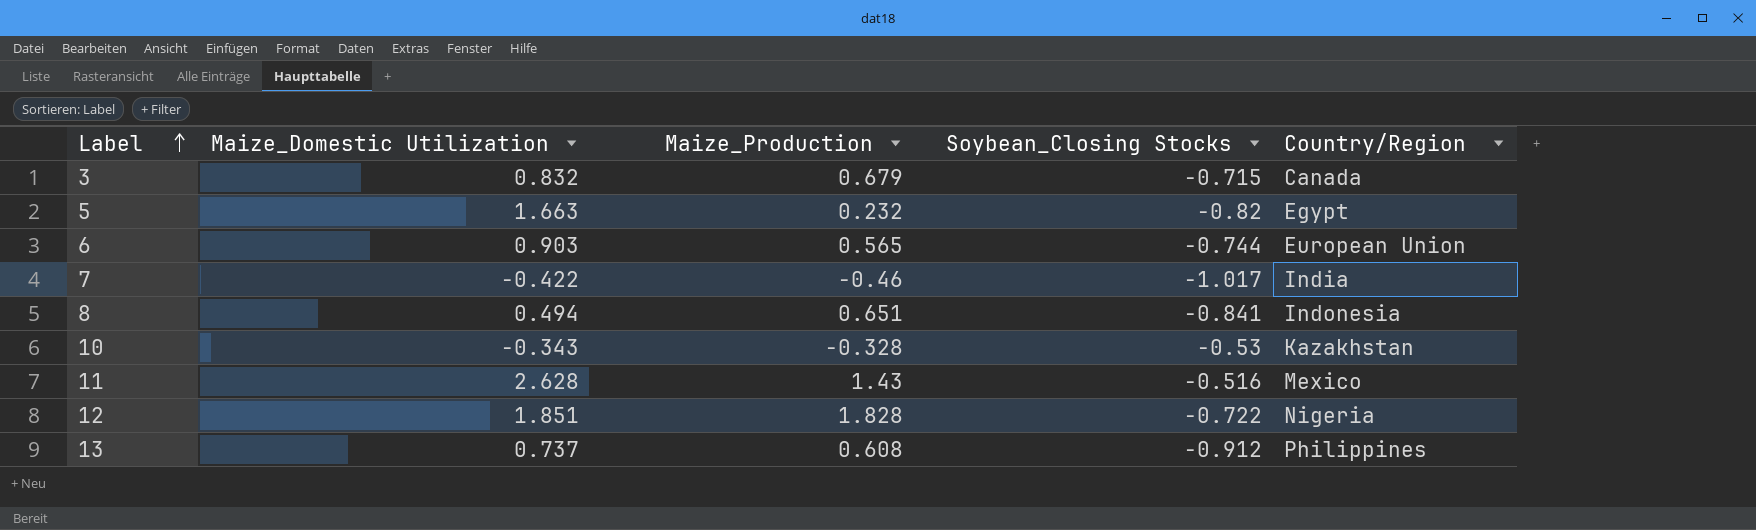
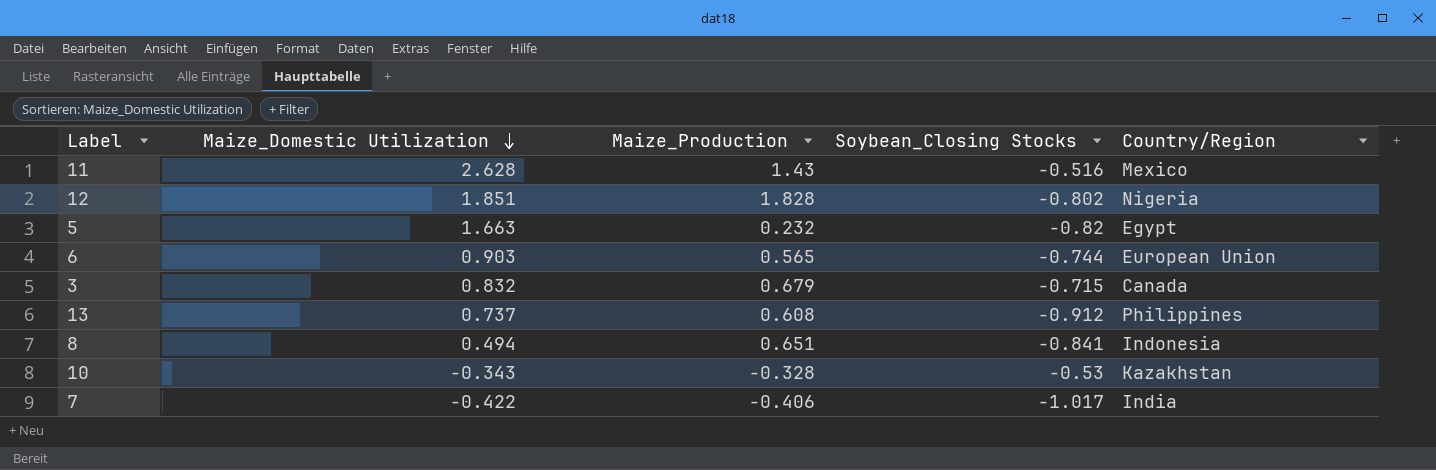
row order: Label ascending -> Maize_Domestic Utilization descending
12 | Soybean_Closing Stocks: -0.722 -> -0.802
7 | Maize_Production: -0.46 -> -0.406

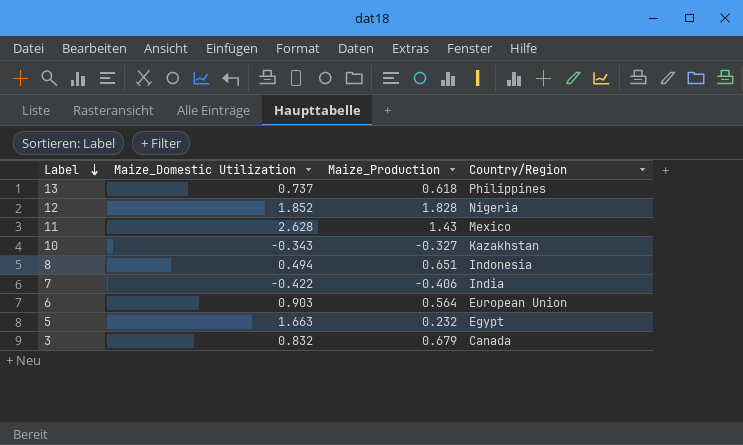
row order: Maize_Domestic Utilization descending -> Label descending
column Soybean_Closing Stocks | position: 4 -> none
13 | Maize_Production: 0.608 -> 0.618
12 | Maize_Domestic Utilization: 1.851 -> 1.852
10 | Maize_Production: -0.328 -> -0.327
6 | Maize_Production: 0.565 -> 0.564

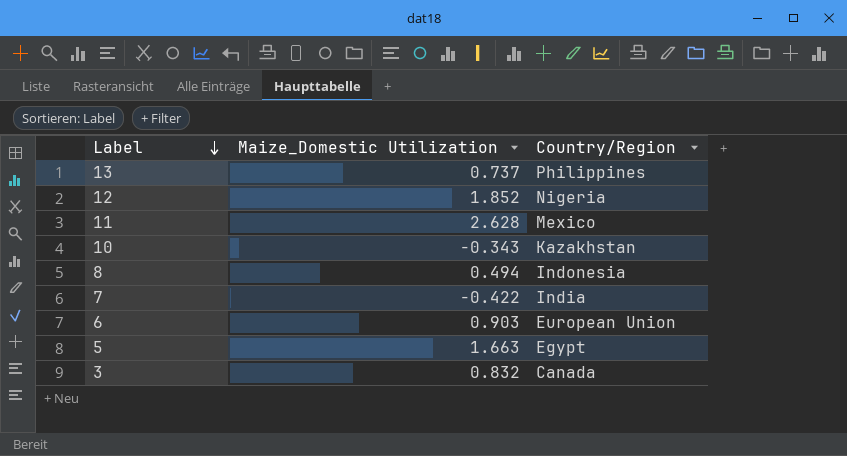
column Maize_Production | position: 3 -> none

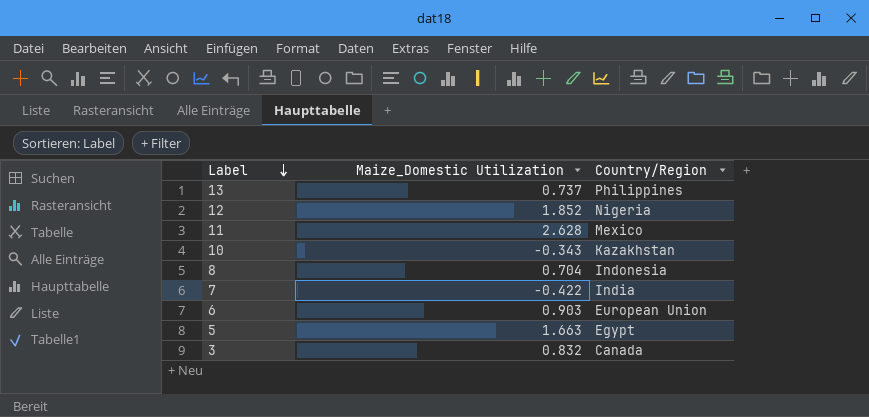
8 | Maize_Domestic Utilization: 0.494 -> 0.704

